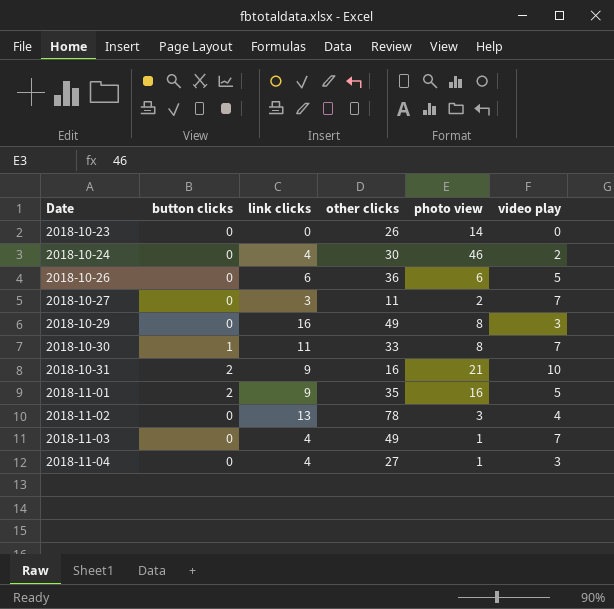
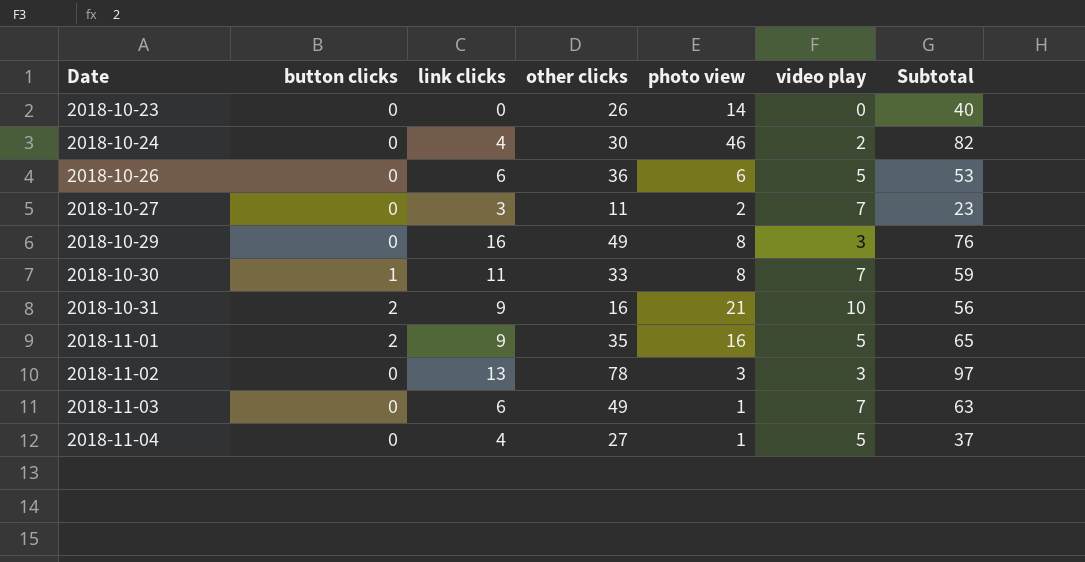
column Subtotal | formula: none -> [link clicks] + [other clicks] + [photo view] + [video play]
2018-11-02 | video play: 4 -> 3
2018-11-03 | link clicks: 4 -> 6
2018-11-04 | video play: 3 -> 5

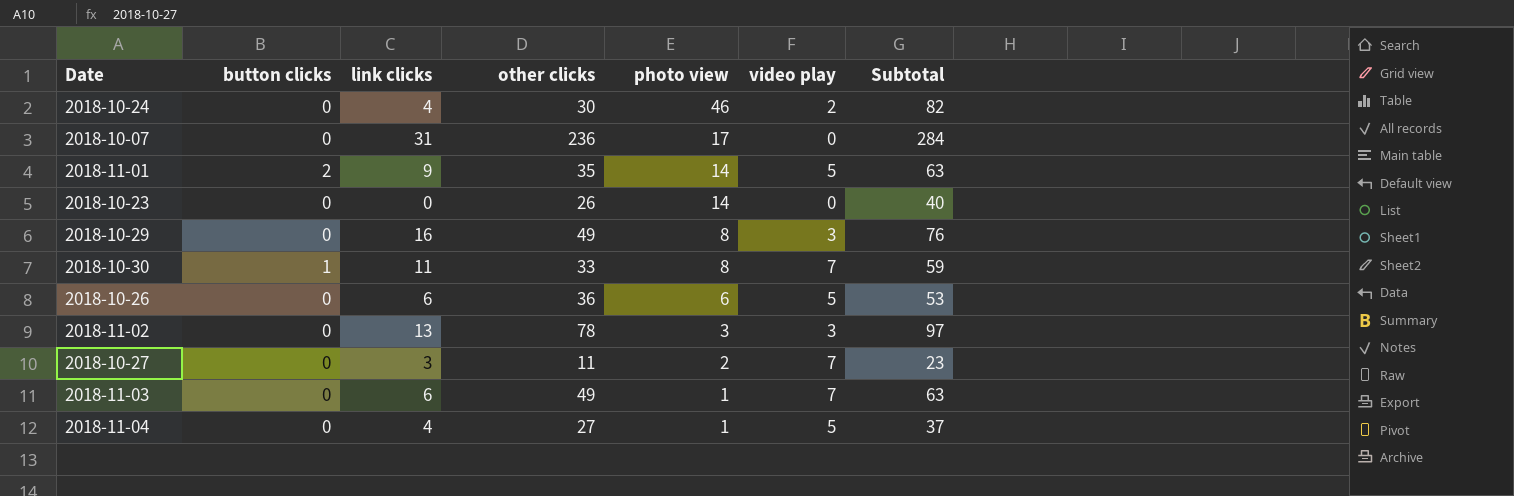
row order: Date ascending -> photo view descending
row 2018-10-31: 2 | 9 | 16 | 21 | 10 | 56 -> none
row 2018-10-07: none -> 0 | 31 | 236 | 17 | 0 | 284
2018-11-01 | photo view: 16 -> 14
2018-11-01 | Subtotal: 65 -> 63

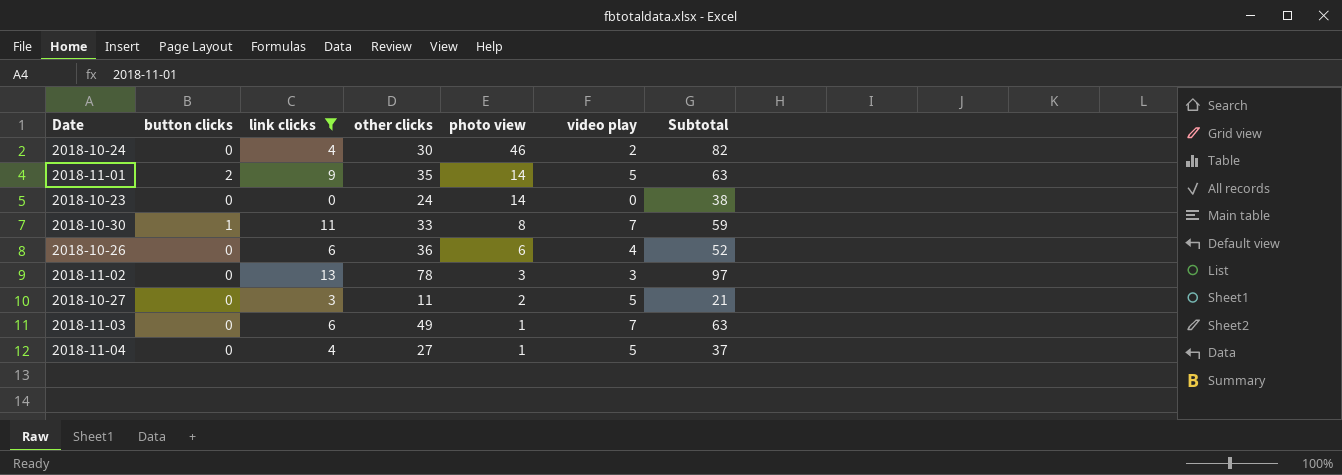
filter: none -> link clicks <= 13
2018-10-23 | other clicks: 26 -> 24
2018-10-23 | Subtotal: 40 -> 38
2018-10-26 | video play: 5 -> 4
2018-10-26 | Subtotal: 53 -> 52
2018-10-27 | video play: 7 -> 5
2018-10-27 | Subtotal: 23 -> 21

